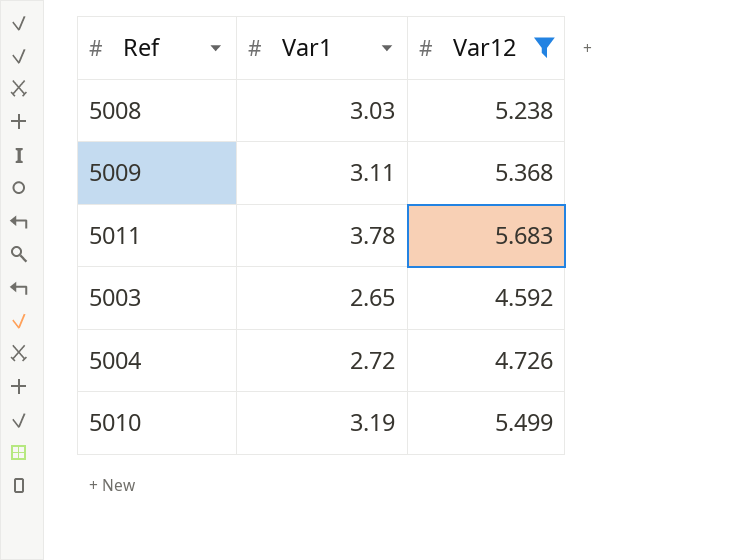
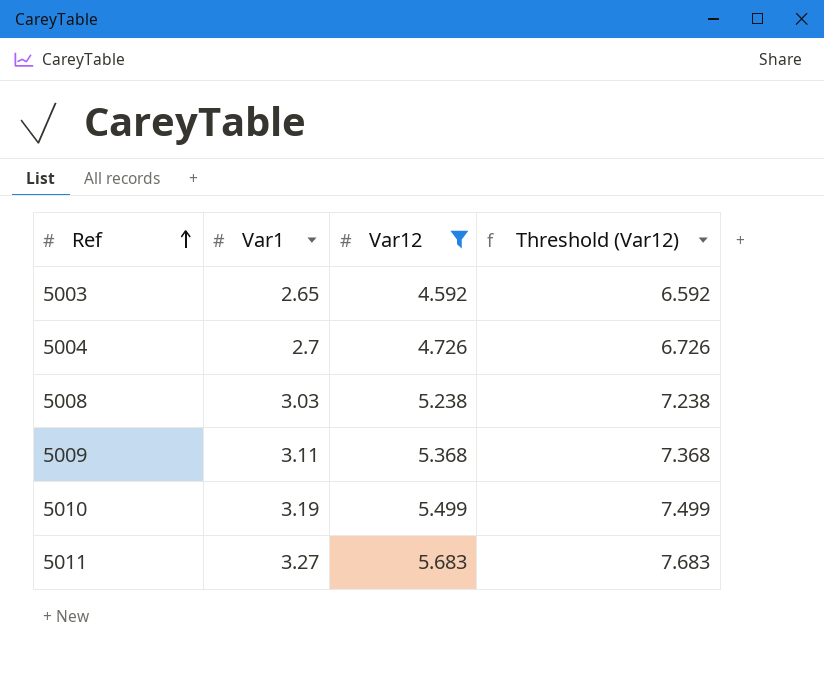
row order: none -> Ref ascending
column Threshold (Var12) | formula: none -> [Var12] + 2
5004 | Var1: 2.72 -> 2.7
5011 | Var1: 3.78 -> 3.27

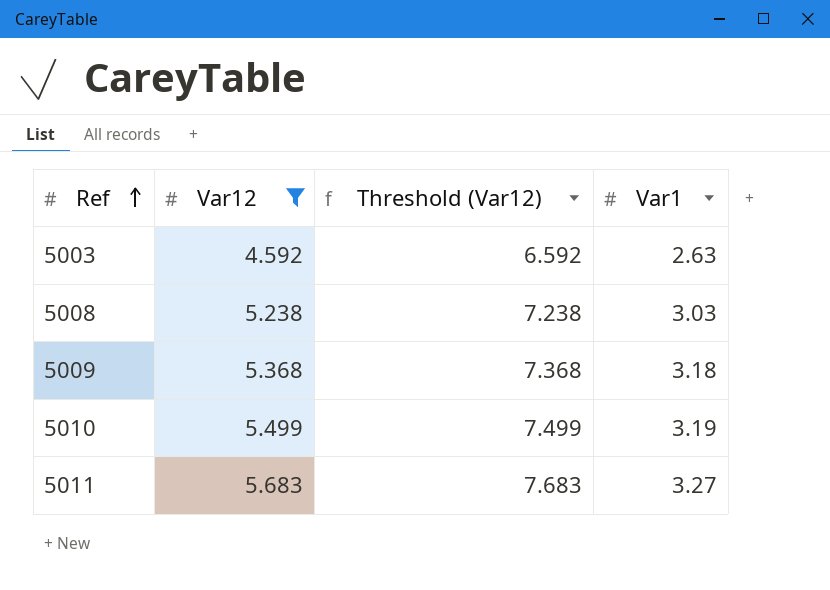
column Var1 | position: 2 -> 4
row 5004: 2.7 | 4.726 | 6.726 -> none
5003 | Var1: 2.65 -> 2.63
5009 | Var1: 3.11 -> 3.18

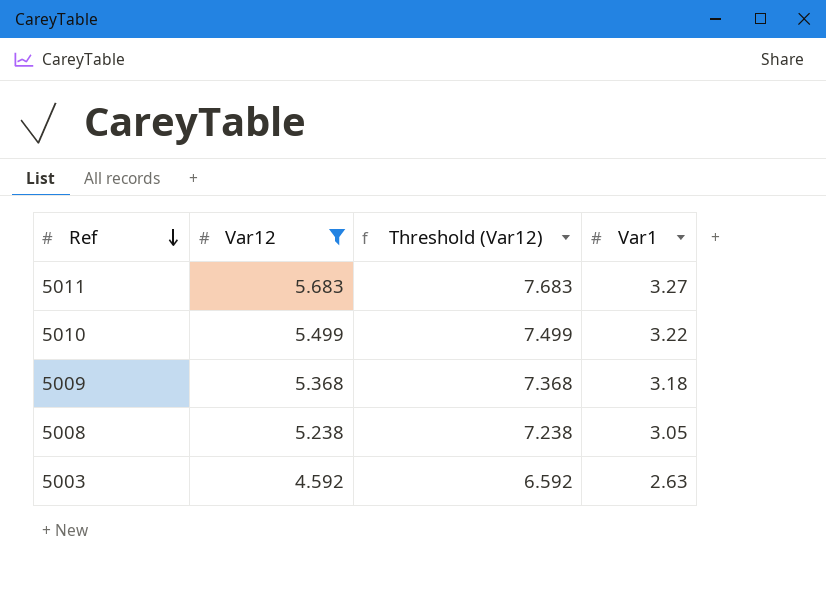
row order: Ref ascending -> Ref descending
5010 | Var1: 3.19 -> 3.22
5008 | Var1: 3.03 -> 3.05

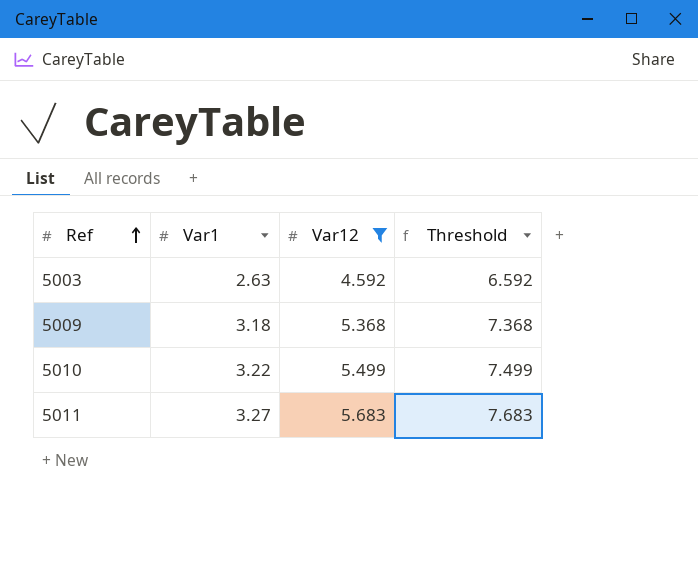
row order: Ref descending -> Ref ascending
column Var1 | position: 4 -> 2
column name: Threshold (Var12) -> Threshold
row 5008: 5.238 | 7.238 | 3.05 -> none

